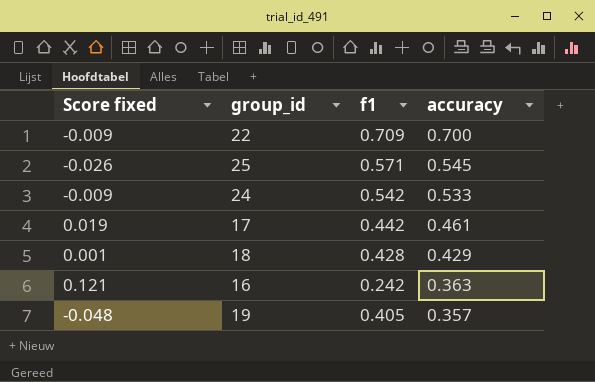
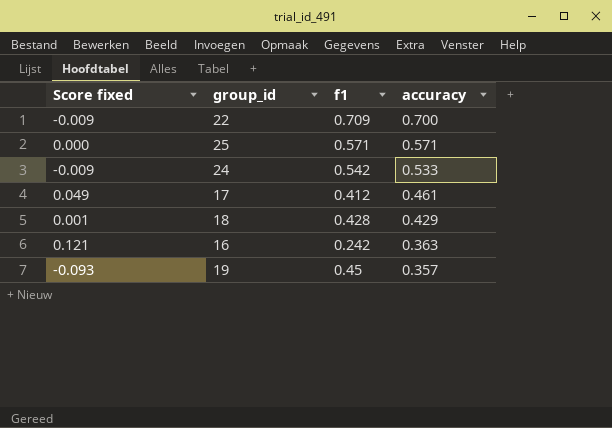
25 | Score fixed: -0.026 -> 0.000
25 | accuracy: 0.545 -> 0.571
17 | Score fixed: 0.019 -> 0.049
17 | f1: 0.442 -> 0.412
19 | Score fixed: -0.048 -> -0.093
19 | f1: 0.405 -> 0.45

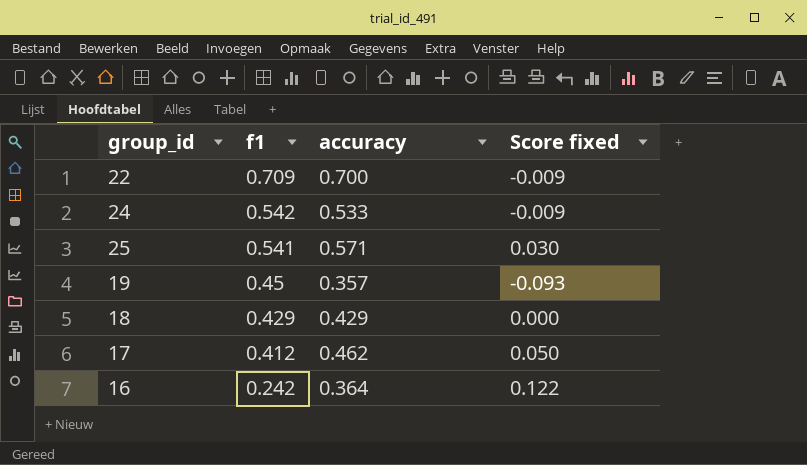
row order: accuracy descending -> f1 descending
column Score fixed | position: 1 -> 4
25 | f1: 0.571 -> 0.541
25 | Score fixed: 0.000 -> 0.030
18 | f1: 0.428 -> 0.429
18 | Score fixed: 0.001 -> 0.000
17 | accuracy: 0.461 -> 0.462
17 | Score fixed: 0.049 -> 0.050
16 | accuracy: 0.363 -> 0.364
16 | Score fixed: 0.121 -> 0.122

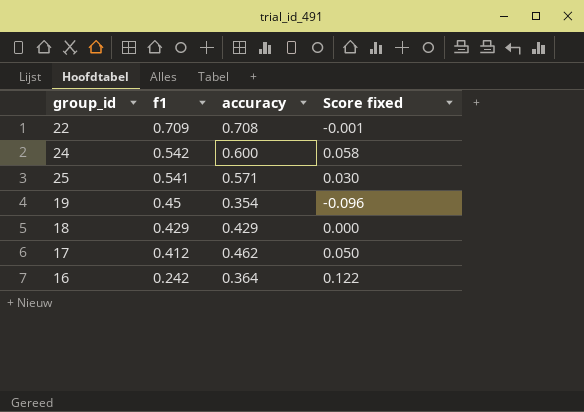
22 | accuracy: 0.700 -> 0.708
22 | Score fixed: -0.009 -> -0.001
24 | accuracy: 0.533 -> 0.600
24 | Score fixed: -0.009 -> 0.058
19 | accuracy: 0.357 -> 0.354
19 | Score fixed: -0.093 -> -0.096

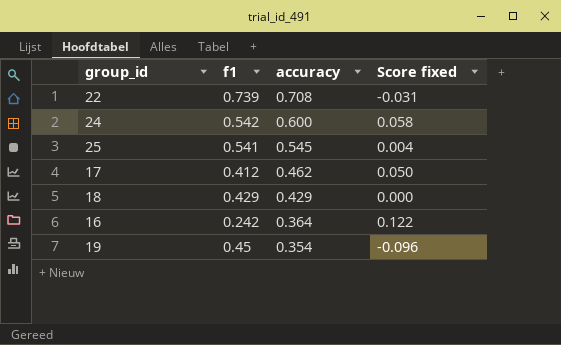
row order: f1 descending -> accuracy descending
22 | f1: 0.709 -> 0.739
22 | Score fixed: -0.001 -> -0.031
25 | accuracy: 0.571 -> 0.545
25 | Score fixed: 0.030 -> 0.004

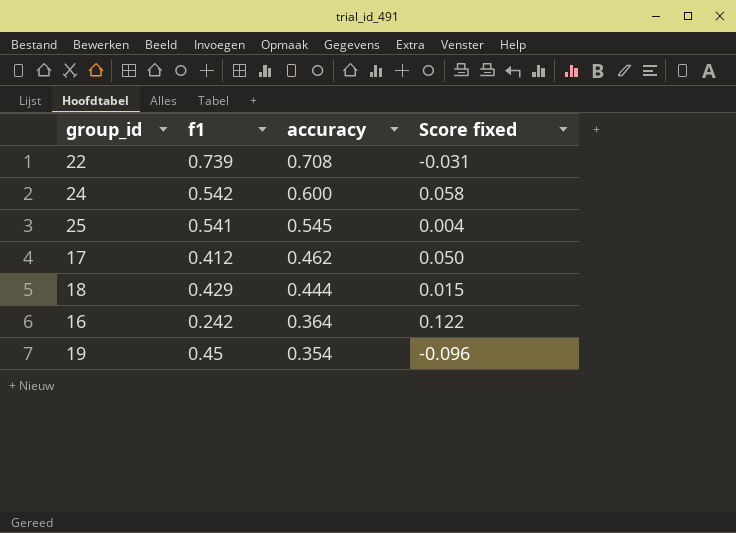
18 | accuracy: 0.429 -> 0.444
18 | Score fixed: 0.000 -> 0.015

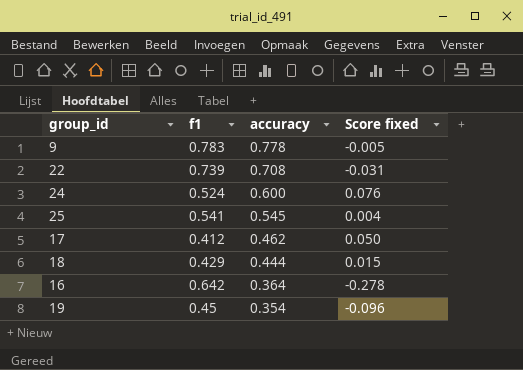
row 9: none -> 0.783 | 0.778 | -0.005
24 | f1: 0.542 -> 0.524
24 | Score fixed: 0.058 -> 0.076
16 | f1: 0.242 -> 0.642
16 | Score fixed: 0.122 -> -0.278

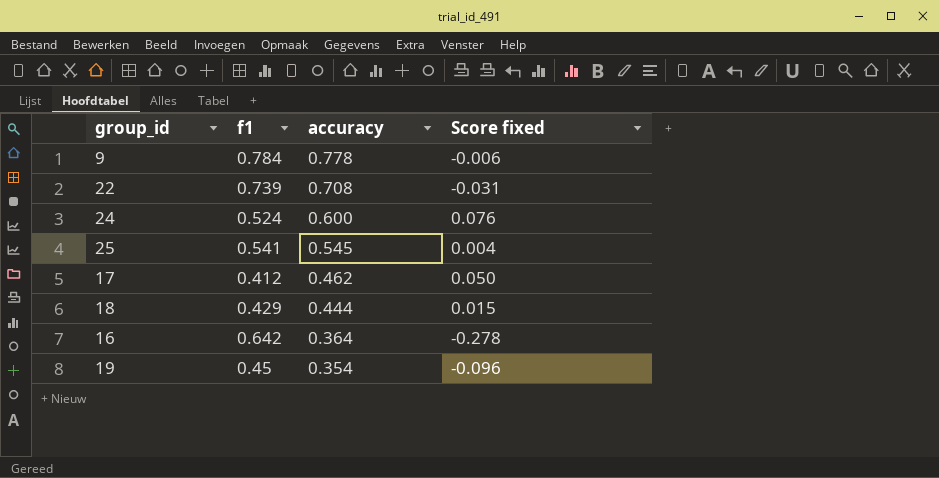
9 | f1: 0.783 -> 0.784
9 | Score fixed: -0.005 -> -0.006

